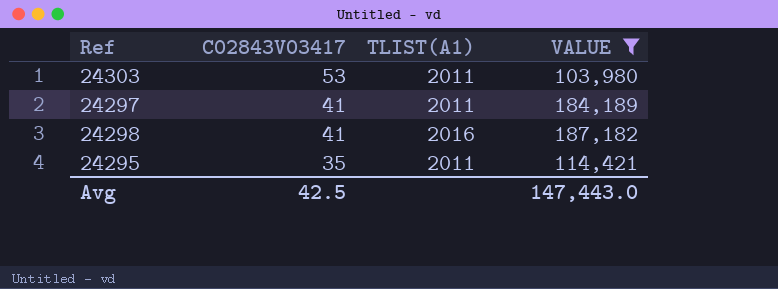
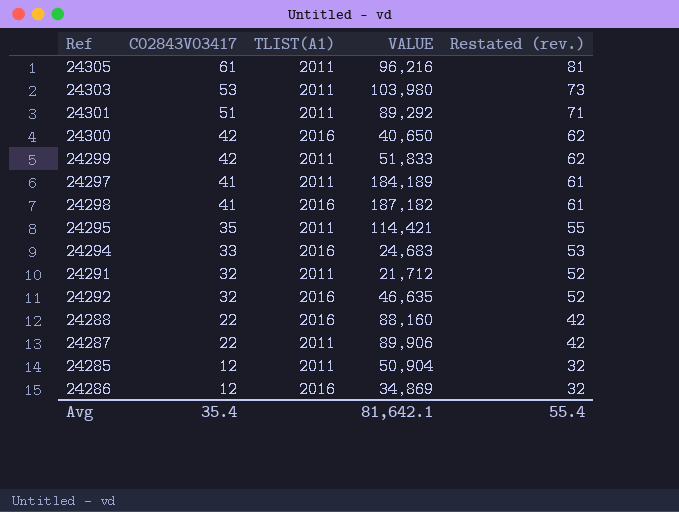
filter: VALUE >= 103,980 -> none
column Restated (rev.) | formula: none -> [C02843V03417] + 20
Avg | C02843V03417: 42.5 -> 35.4
Avg | VALUE: 147,443.0 -> 81,642.1

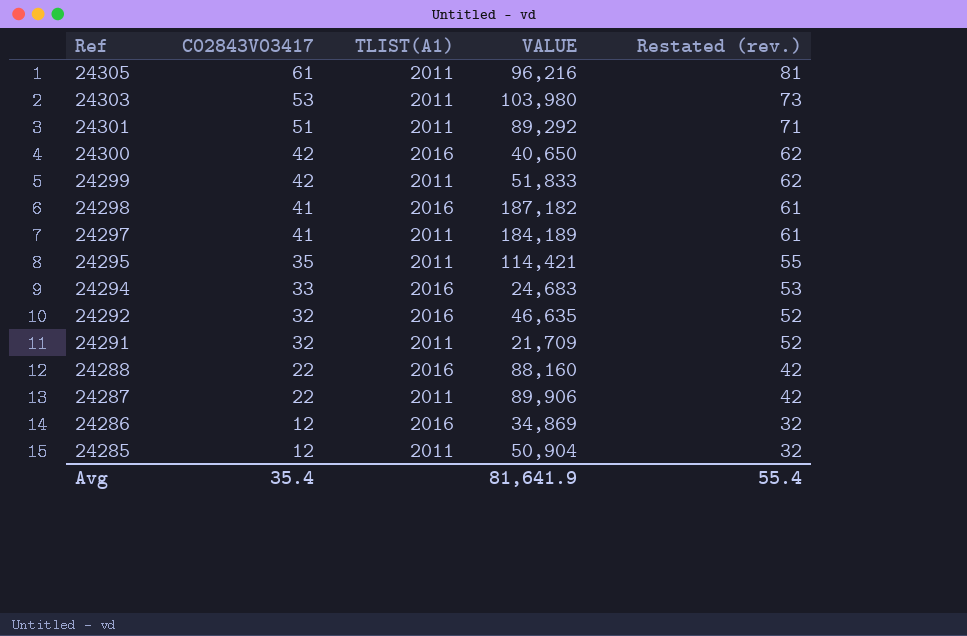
row order: C02843V03417 descending -> Ref descending
24291 | VALUE: 21,712 -> 21,709
Avg | VALUE: 81,642.1 -> 81,641.9

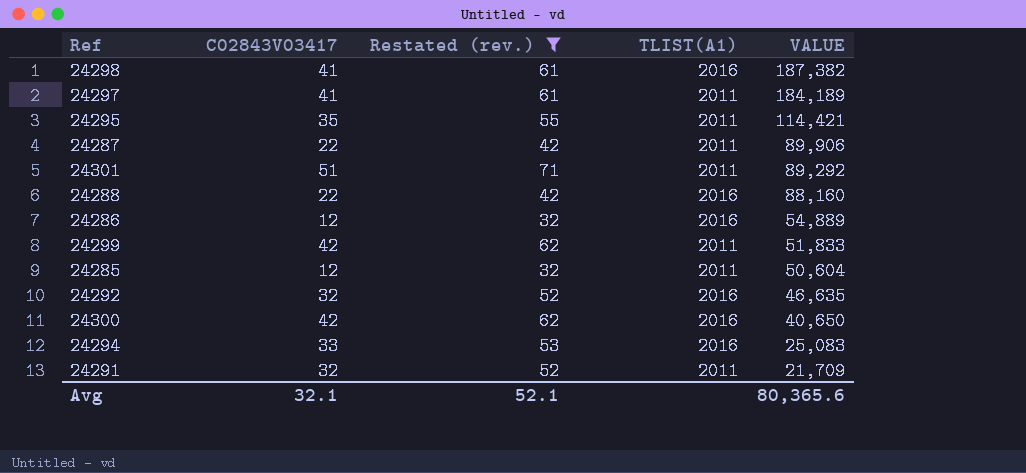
filter: none -> Restated (rev.) <= 71
row order: Ref descending -> VALUE descending
column Restated (rev.) | position: 5 -> 3
24298 | VALUE: 187,182 -> 187,382
24286 | VALUE: 34,869 -> 54,889
24285 | VALUE: 50,904 -> 50,604
24294 | VALUE: 24,683 -> 25,083
Avg | C02843V03417: 35.4 -> 32.1
Avg | Restated (rev.): 55.4 -> 52.1
Avg | VALUE: 81,641.9 -> 80,365.6

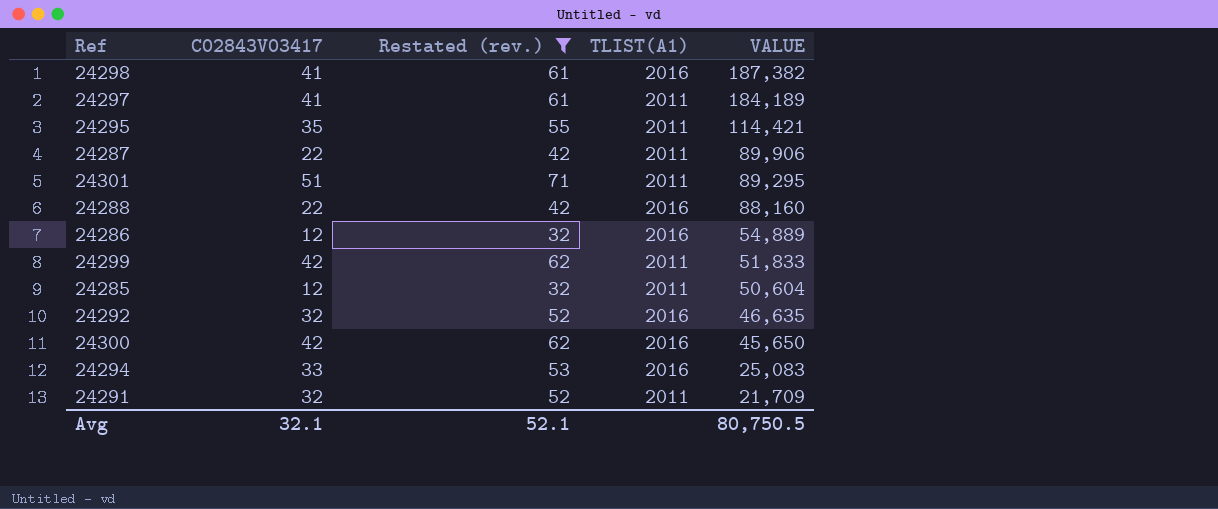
24301 | VALUE: 89,292 -> 89,295
24300 | VALUE: 40,650 -> 45,650
Avg | VALUE: 80,365.6 -> 80,750.5

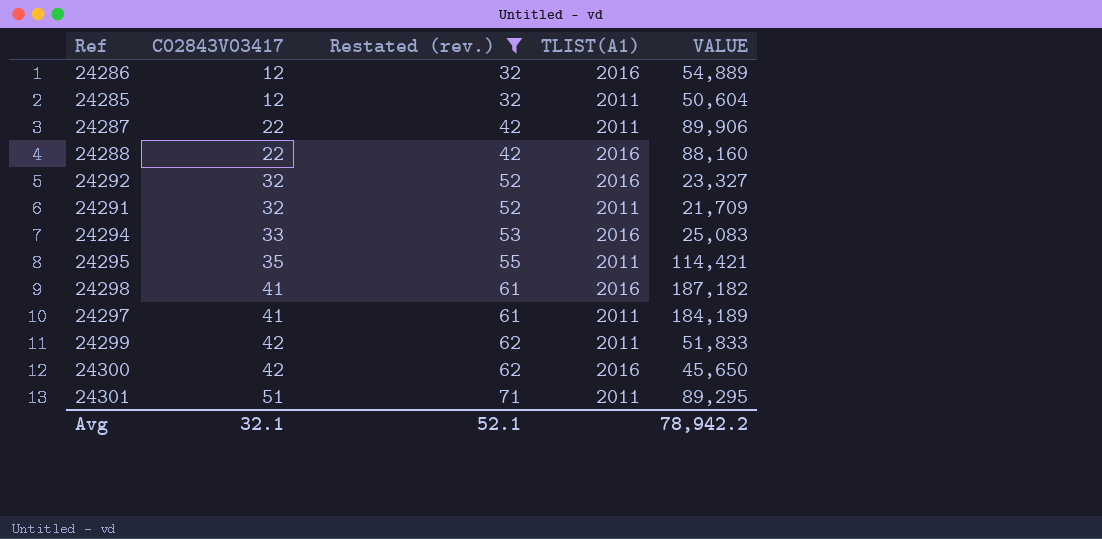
row order: VALUE descending -> C02843V03417 ascending
24292 | VALUE: 46,635 -> 23,327
24298 | VALUE: 187,382 -> 187,182
Avg | VALUE: 80,750.5 -> 78,942.2

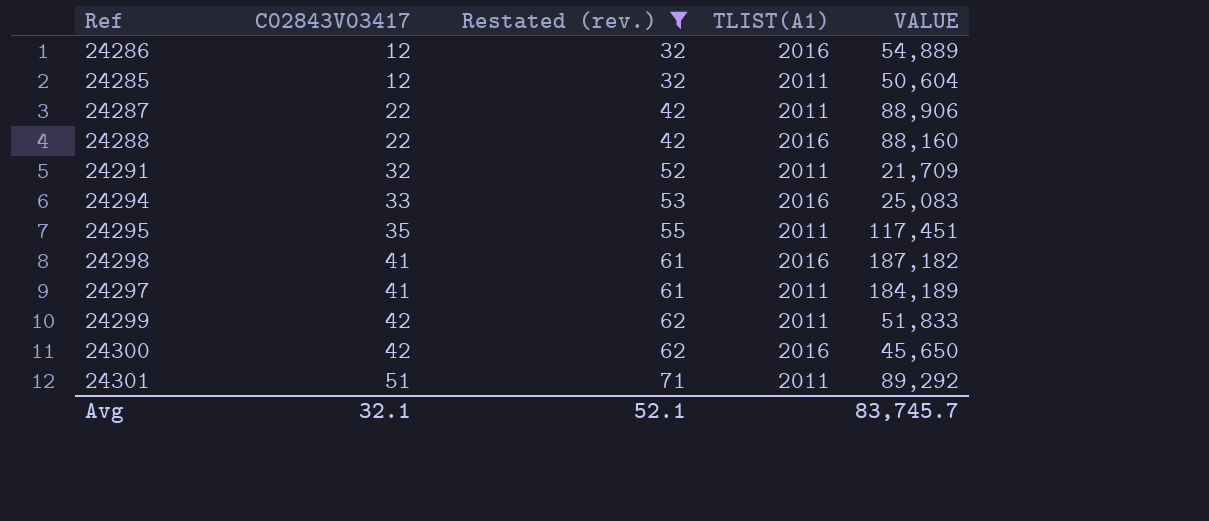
row 24292: 32 | 52 | 2016 | 23,327 -> none
24287 | VALUE: 89,906 -> 88,906
24295 | VALUE: 114,421 -> 117,451
24301 | VALUE: 89,295 -> 89,292
Avg | VALUE: 78,942.2 -> 83,745.7

